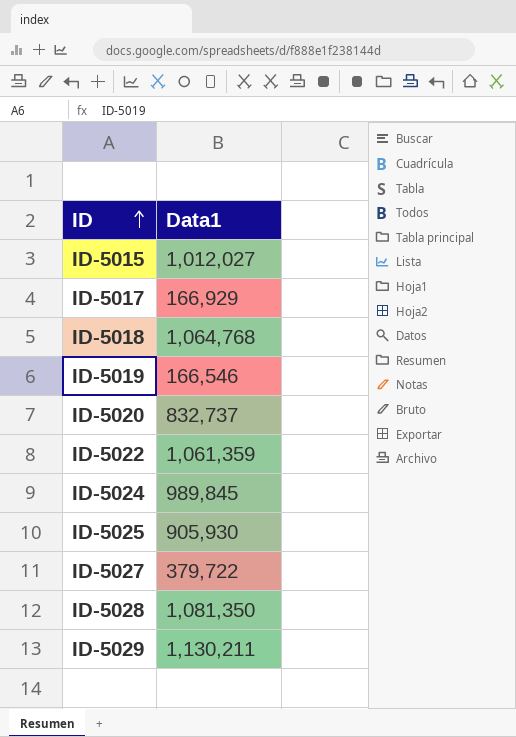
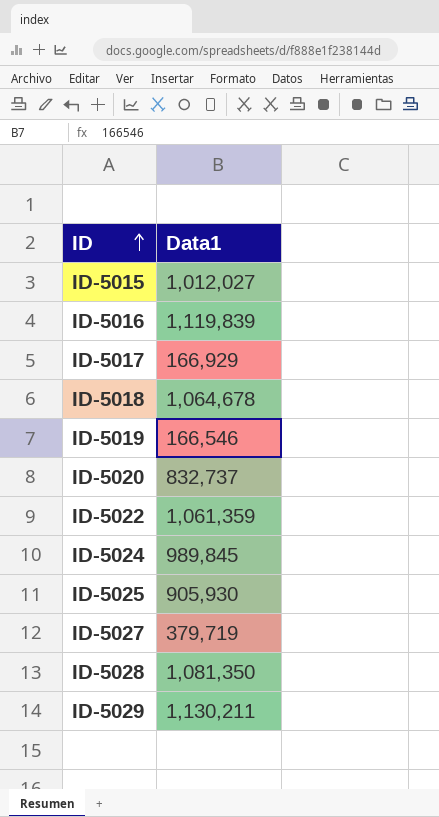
row ID-5016: none -> 1,119,839
ID-5018 | Data1: 1,064,768 -> 1,064,678
ID-5027 | Data1: 379,722 -> 379,719

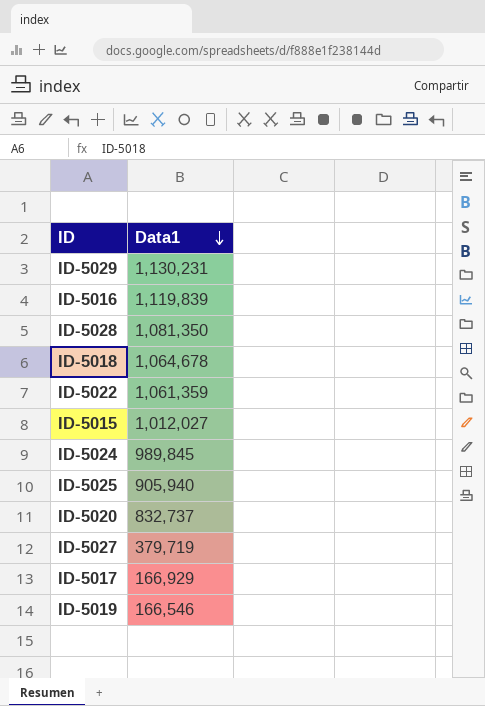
row order: ID ascending -> Data1 descending
ID-5029 | Data1: 1,130,211 -> 1,130,231
ID-5025 | Data1: 905,930 -> 905,940

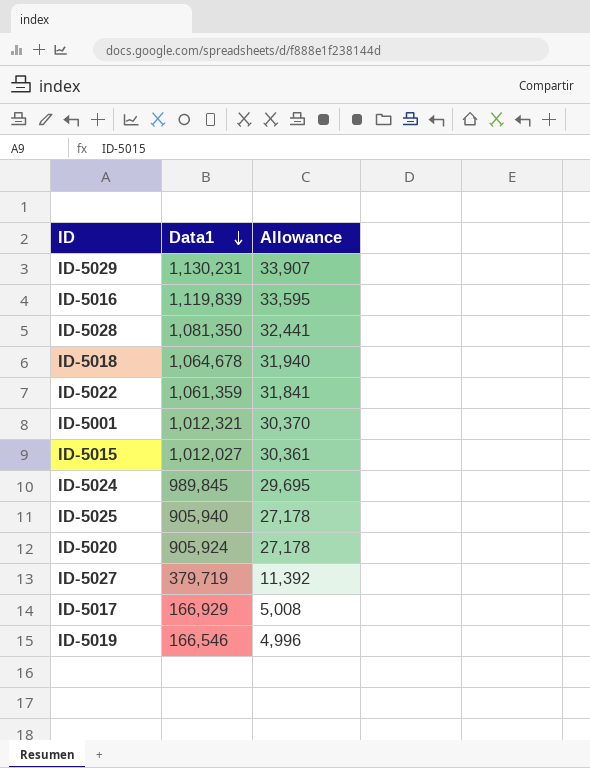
column Allowance | formula: none -> [Data1] * 0.03
row ID-5001: none -> 1,012,321 | 30,370
ID-5020 | Data1: 832,737 -> 905,924

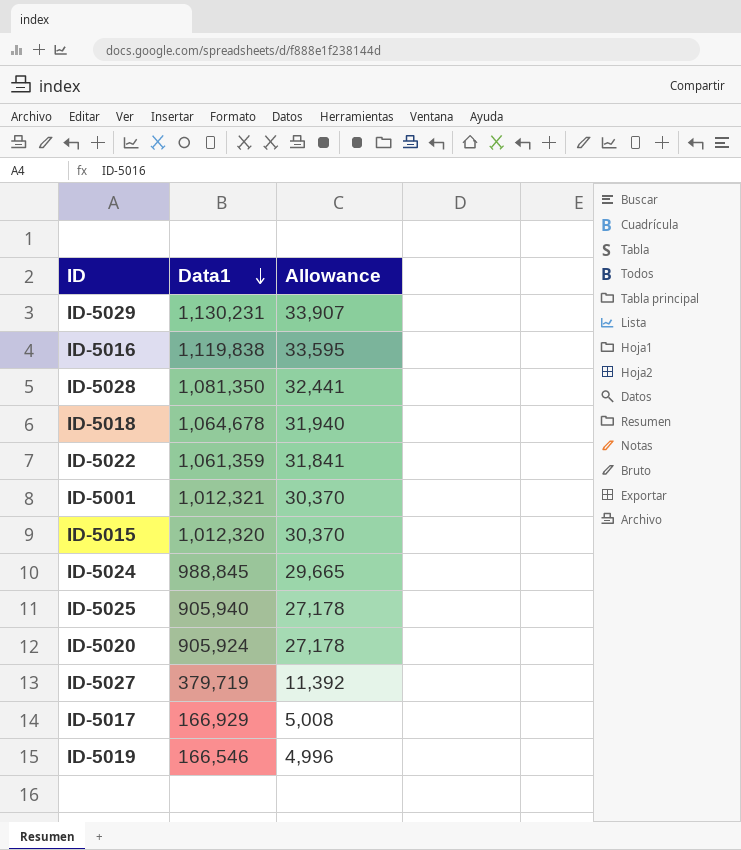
ID-5016 | Data1: 1,119,839 -> 1,119,838
ID-5015 | Data1: 1,012,027 -> 1,012,320
ID-5015 | Allowance: 30,361 -> 30,370
ID-5024 | Data1: 989,845 -> 988,845
ID-5024 | Allowance: 29,695 -> 29,665

